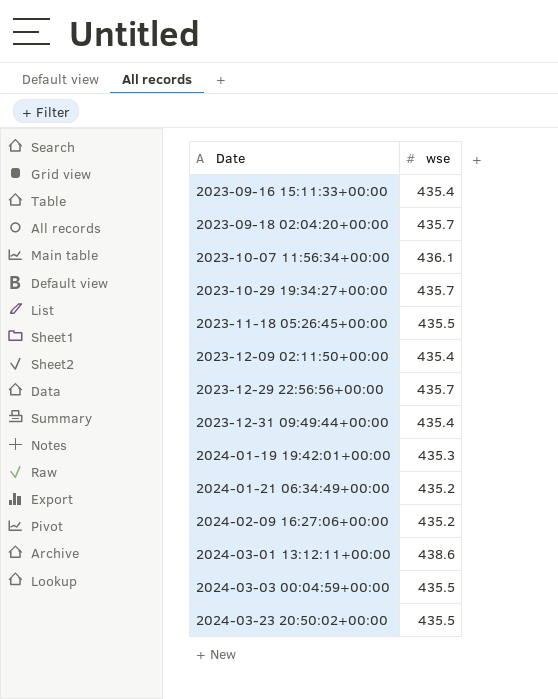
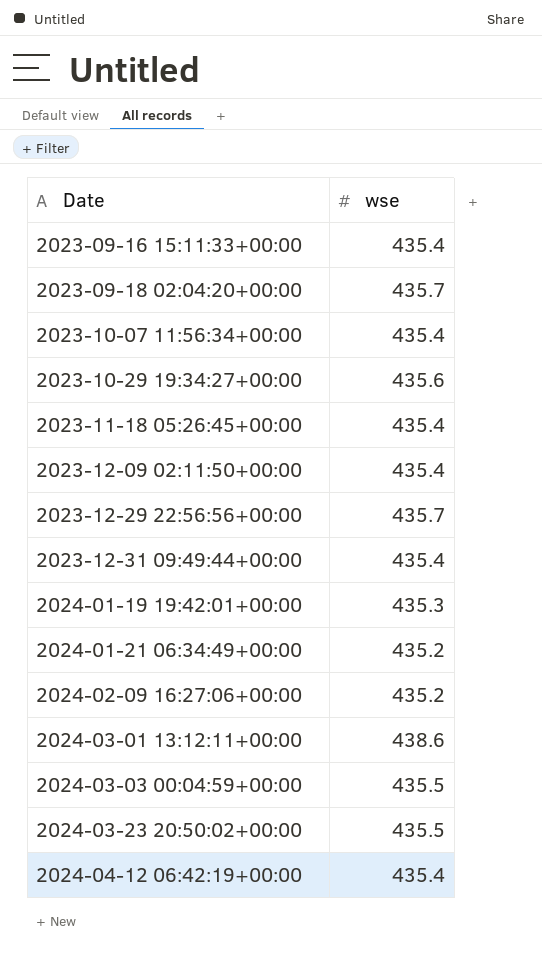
2023-10-07 11:56:34+00:00 | wse: 436.1 -> 435.4
2023-10-29 19:34:27+00:00 | wse: 435.7 -> 435.6
2023-11-18 05:26:45+00:00 | wse: 435.5 -> 435.4
row 2024-04-12 06:42:19+00:00: none -> 435.4

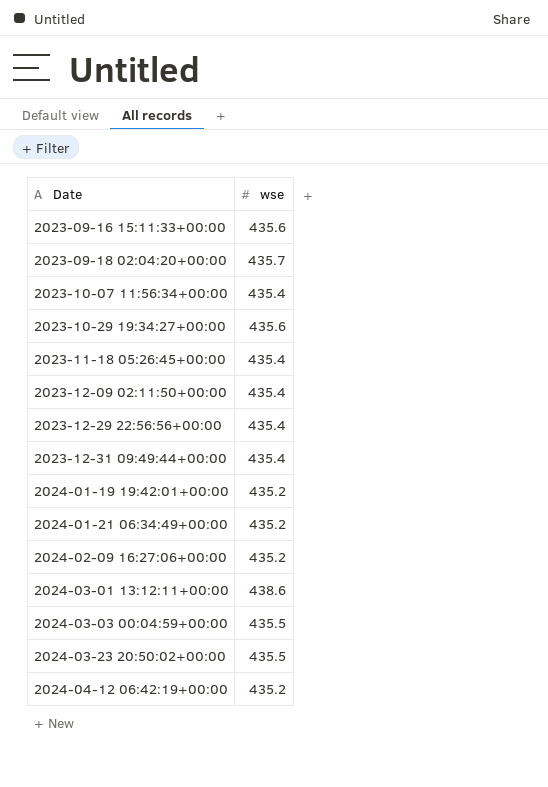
2023-09-16 15:11:33+00:00 | wse: 435.4 -> 435.6
2023-12-29 22:56:56+00:00 | wse: 435.7 -> 435.4
2024-01-19 19:42:01+00:00 | wse: 435.3 -> 435.2
2024-04-12 06:42:19+00:00 | wse: 435.4 -> 435.2

